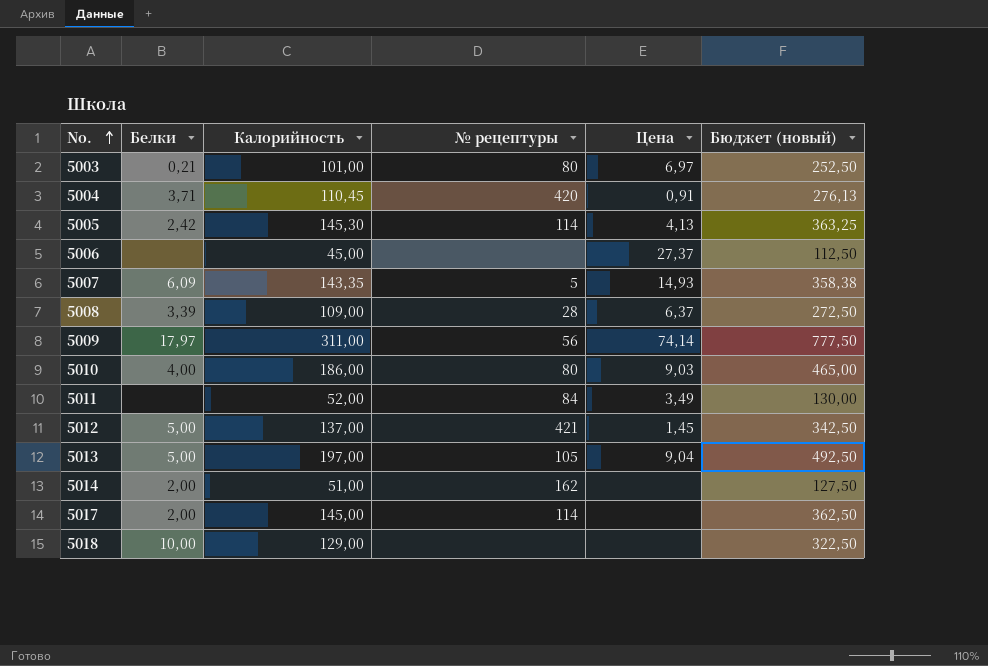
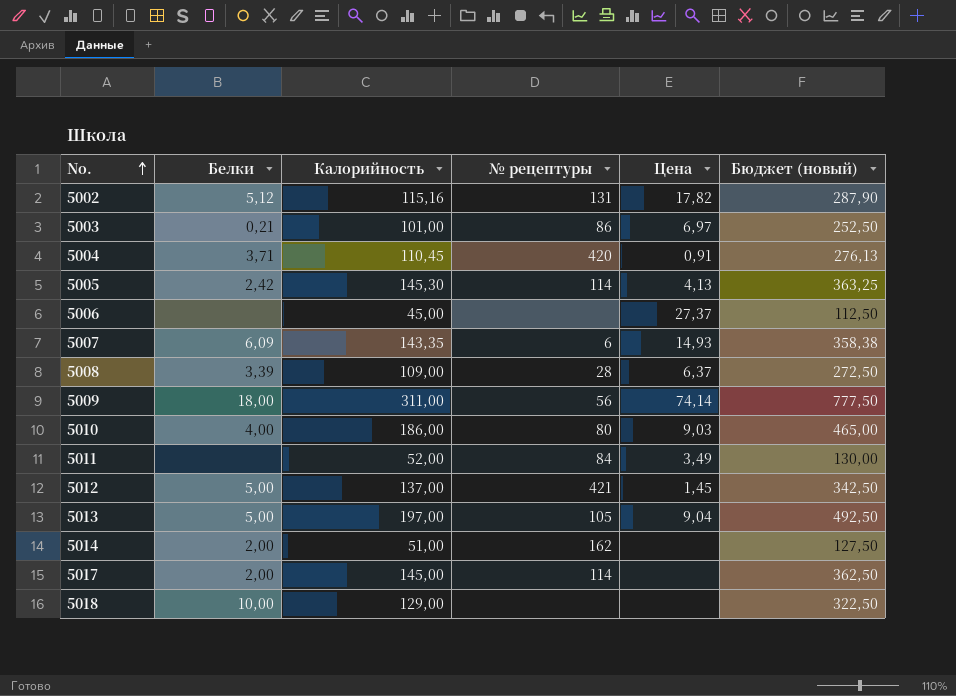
row 5002: none -> 5,12 | 115,16 | 131 | 17,82 | 287,90
5003 | № рецептуры: 80 -> 86
5007 | № рецептуры: 5 -> 6
5009 | Белки: 17,97 -> 18,00

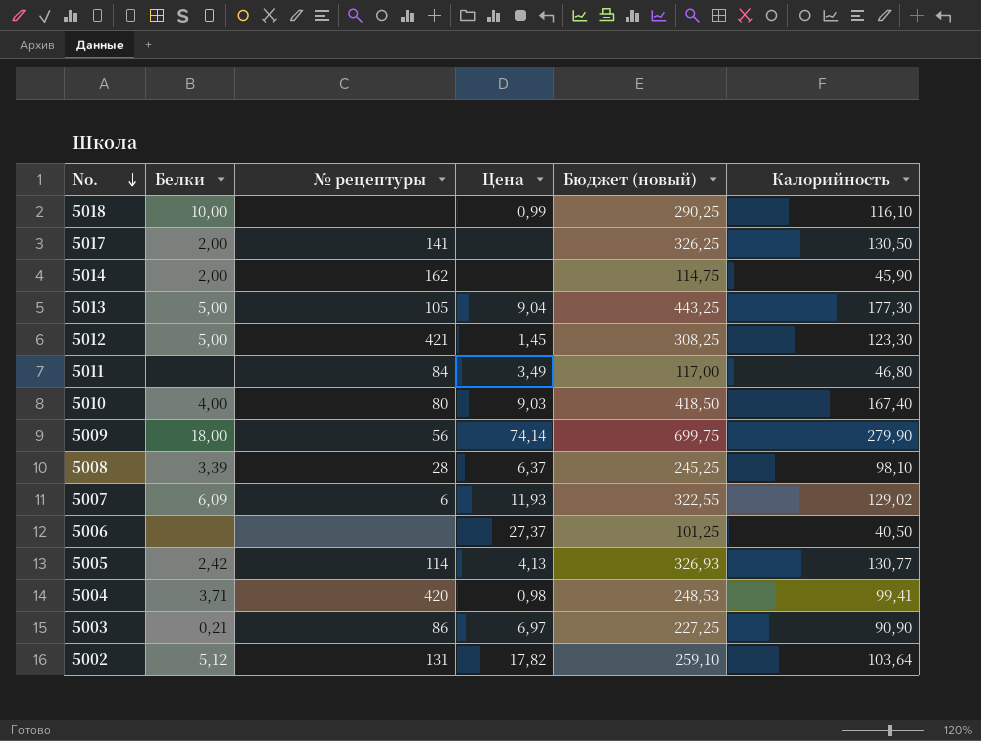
row order: No. ascending -> No. descending
column Калорийность | position: 3 -> 6
5018 | Цена: none -> 0,99
5018 | Бюджет (новый): 322,50 -> 290,25
5018 | Калорийность: 129,00 -> 116,10
5017 | № рецептуры: 114 -> 141
5017 | Бюджет (новый): 362,50 -> 326,25
5017 | Калорийность: 145,00 -> 130,50
5014 | Бюджет (новый): 127,50 -> 114,75
5014 | Калорийность: 51,00 -> 45,90
5013 | Бюджет (новый): 492,50 -> 443,25
5013 | Калорийность: 197,00 -> 177,30
5012 | Бюджет (новый): 342,50 -> 308,25
5012 | Калорийность: 137,00 -> 123,30
5011 | Бюджет (новый): 130,00 -> 117,00
5011 | Калорийность: 52,00 -> 46,80
5010 | Бюджет (новый): 465,00 -> 418,50
5010 | Калорийность: 186,00 -> 167,40
5009 | Бюджет (новый): 777,50 -> 699,75
5009 | Калорийность: 311,00 -> 279,90
5008 | Бюджет (новый): 272,50 -> 245,25
5008 | Калорийность: 109,00 -> 98,10
5007 | Цена: 14,93 -> 11,93
5007 | Бюджет (новый): 358,38 -> 322,55
5007 | Калорийность: 143,35 -> 129,02
5006 | Бюджет (новый): 112,50 -> 101,25
5006 | Калорийность: 45,00 -> 40,50
5005 | Бюджет (новый): 363,25 -> 326,93
5005 | Калорийность: 145,30 -> 130,77
5004 | Цена: 0,91 -> 0,98
5004 | Бюджет (новый): 276,13 -> 248,53
5004 | Калорийность: 110,45 -> 99,41
5003 | Бюджет (новый): 252,50 -> 227,25
5003 | Калорийность: 101,00 -> 90,90
5002 | Бюджет (новый): 287,90 -> 259,10
5002 | Калорийность: 115,16 -> 103,64

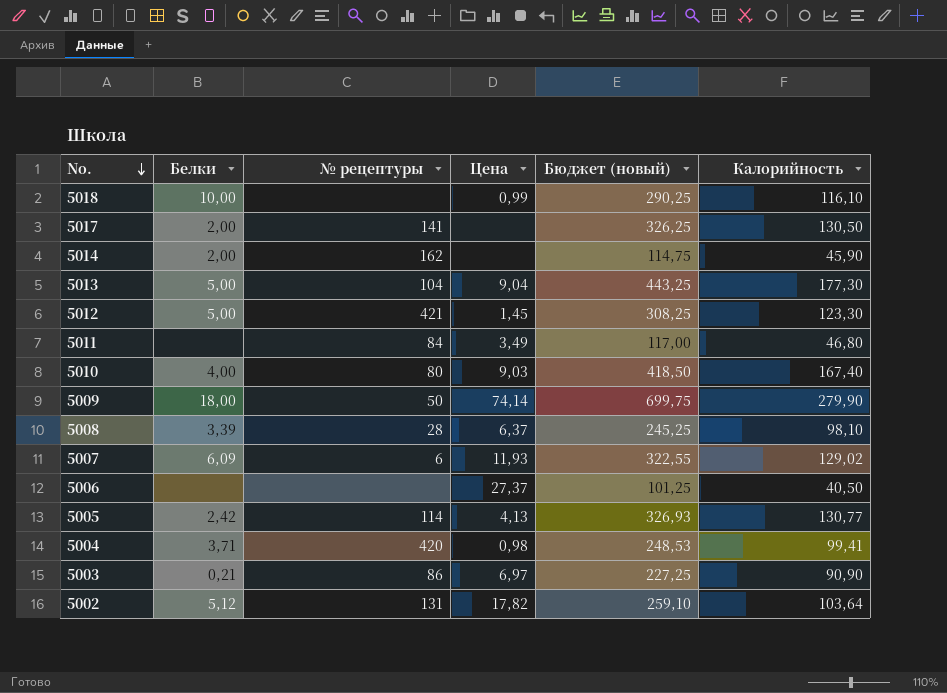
5013 | № рецептуры: 105 -> 104
5009 | № рецептуры: 56 -> 50

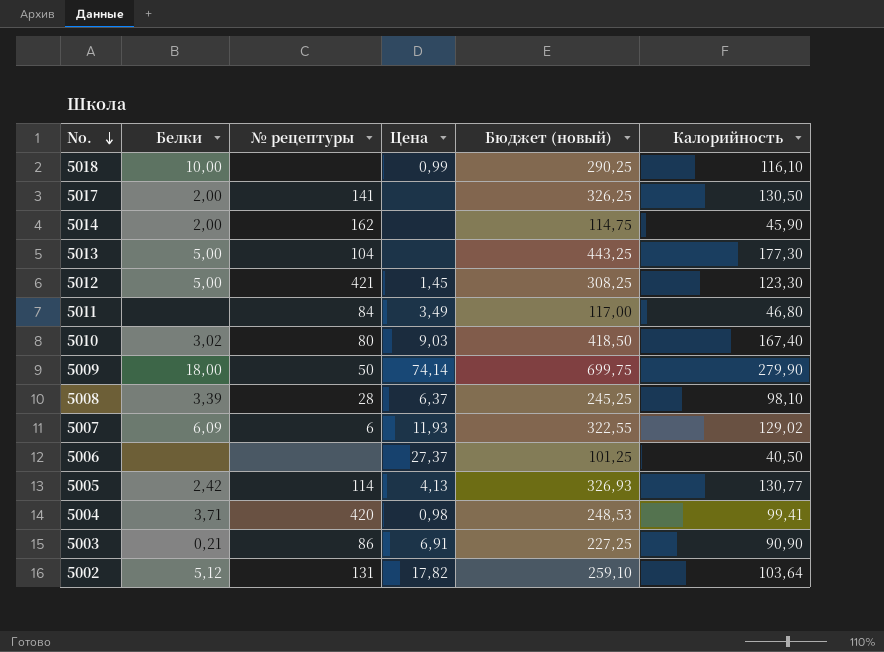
5013 | Цена: 9,04 -> none
5010 | Белки: 4,00 -> 3,02
5003 | Цена: 6,97 -> 6,91

